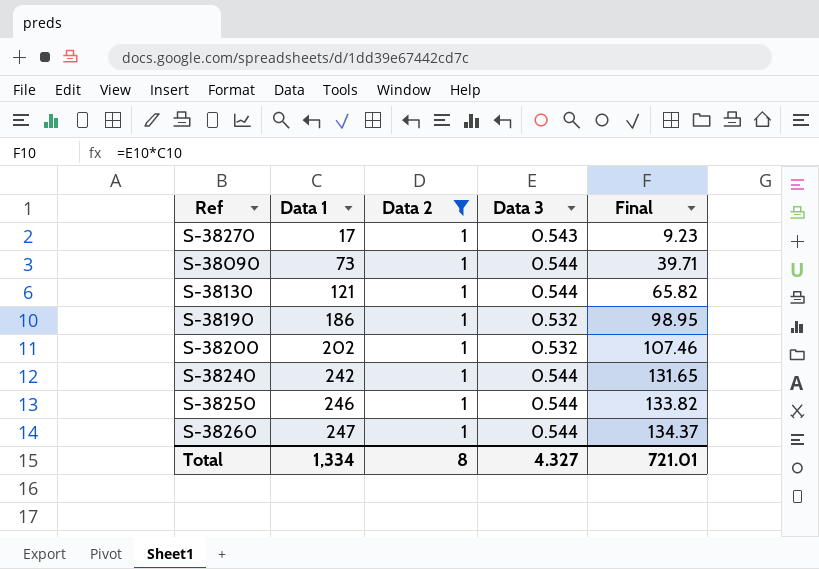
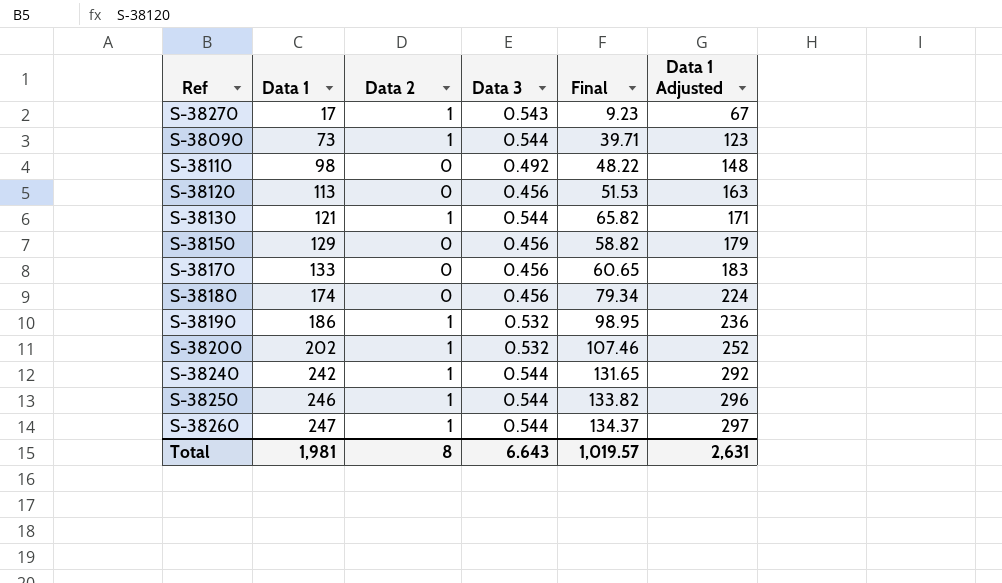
filter: Data 2 = 1 -> none
column Data 1 Adjusted | formula: none -> [Data 1] + 50
Total | Data 1: 1,334 -> 1,981
Total | Data 3: 4.327 -> 6.643
Total | Final: 721.01 -> 1,019.57

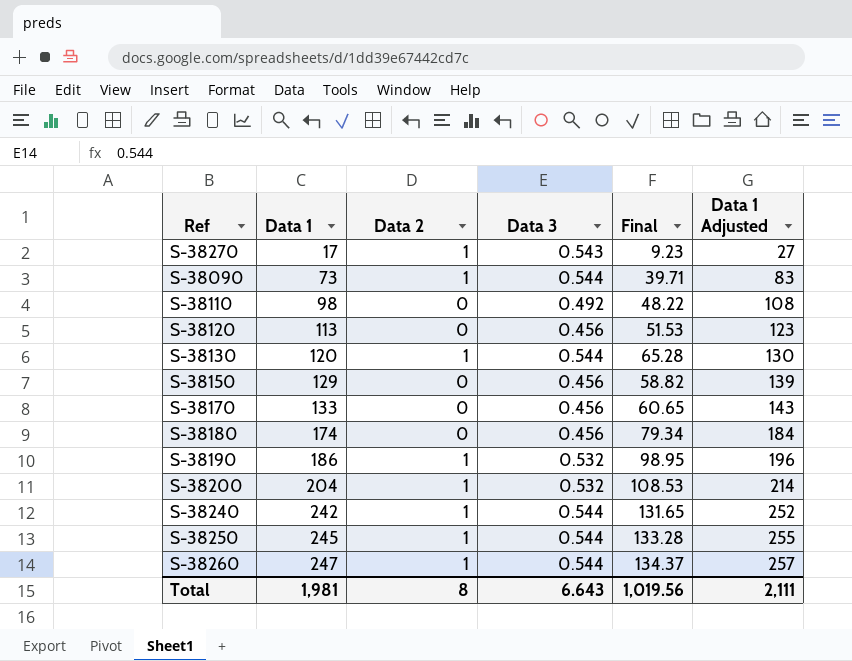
column Data 1 Adjusted | formula: [Data 1] + 50 -> [Data 1] + 10
S-38130 | Data 1: 121 -> 120
S-38130 | Final: 65.82 -> 65.28
S-38200 | Data 1: 202 -> 204
S-38200 | Final: 107.46 -> 108.53
S-38250 | Data 1: 246 -> 245
S-38250 | Final: 133.82 -> 133.28
Total | Final: 1,019.57 -> 1,019.56
Total | Data 1 Adjusted: 2,631 -> 2,111

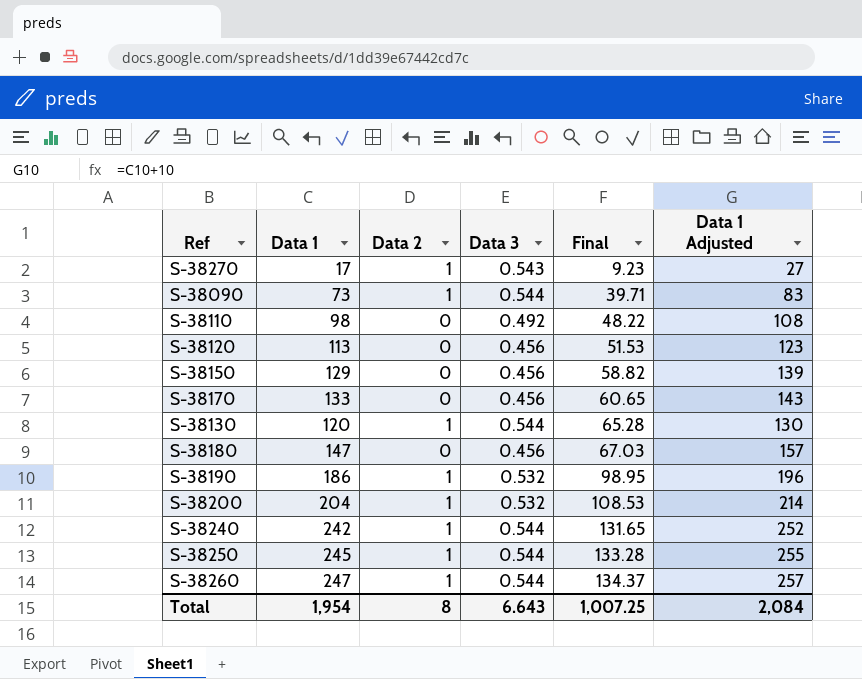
row order: Data 1 ascending -> Final ascending
S-38180 | Data 1: 174 -> 147
S-38180 | Final: 79.34 -> 67.03
S-38180 | Data 1 Adjusted: 184 -> 157
Total | Data 1: 1,981 -> 1,954
Total | Final: 1,019.56 -> 1,007.25
Total | Data 1 Adjusted: 2,111 -> 2,084

